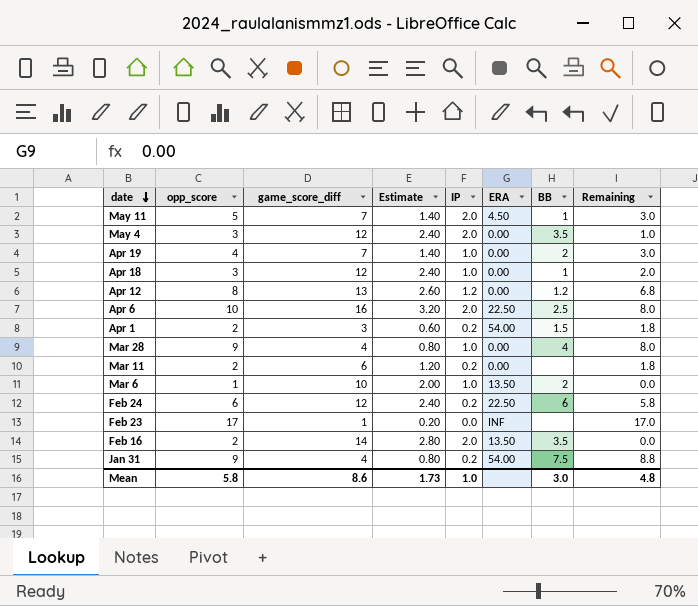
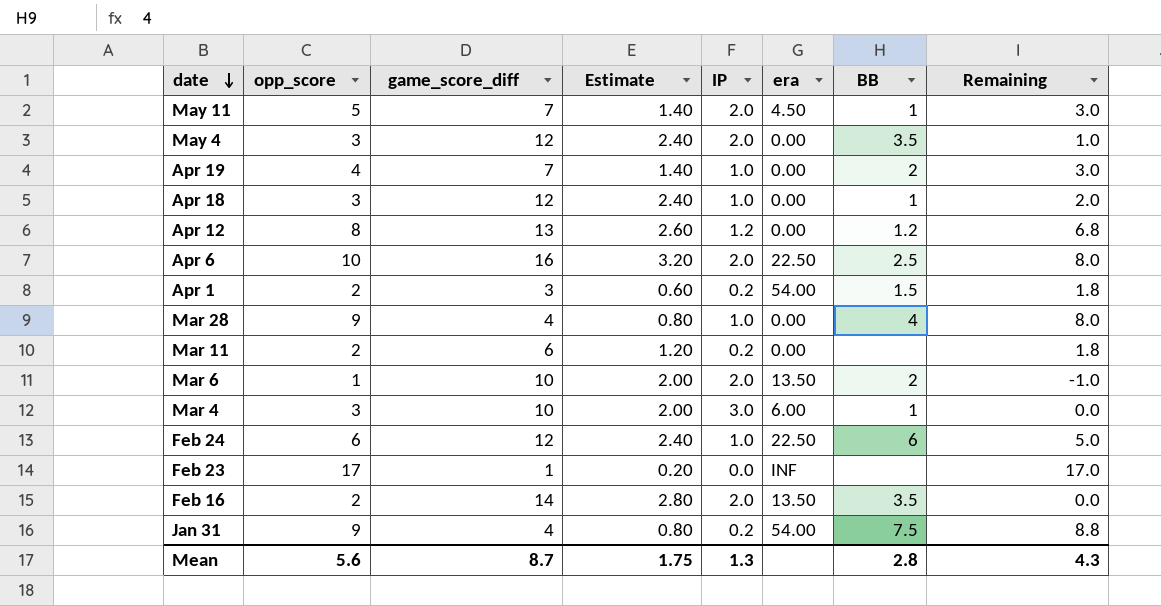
column name: ERA -> era
Mar 6 | IP: 1.0 -> 2.0
Mar 6 | Remaining: 0.0 -> -1.0
row Mar 4: none -> 3 | 10 | 2.00 | 3.0 | 6.00 | 1 | 0.0
Feb 24 | IP: 0.2 -> 1.0
Feb 24 | Remaining: 5.8 -> 5.0
Mean | opp_score: 5.8 -> 5.6
Mean | game_score_diff: 8.6 -> 8.7
Mean | Estimate: 1.73 -> 1.75
Mean | IP: 1.0 -> 1.3
Mean | BB: 3.0 -> 2.8
Mean | Remaining: 4.8 -> 4.3

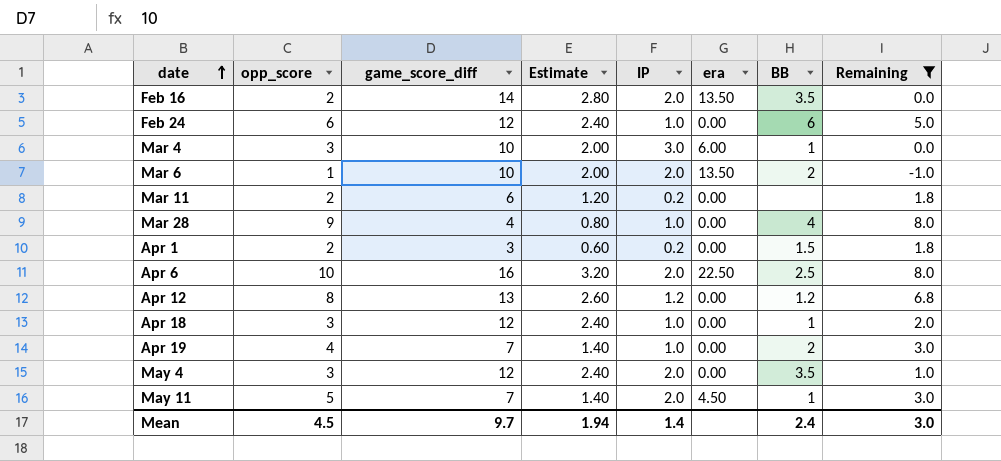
filter: none -> Remaining <= 8.0
row order: date descending -> date ascending
Feb 24 | era: 22.50 -> 0.00
Apr 1 | era: 54.00 -> 0.00
Mean | opp_score: 5.6 -> 4.5
Mean | game_score_diff: 8.7 -> 9.7
Mean | Estimate: 1.75 -> 1.94
Mean | IP: 1.3 -> 1.4
Mean | BB: 2.8 -> 2.4
Mean | Remaining: 4.3 -> 3.0

